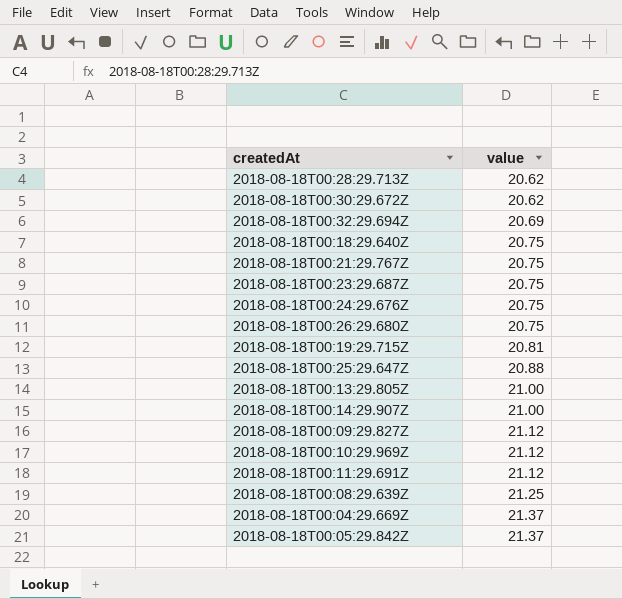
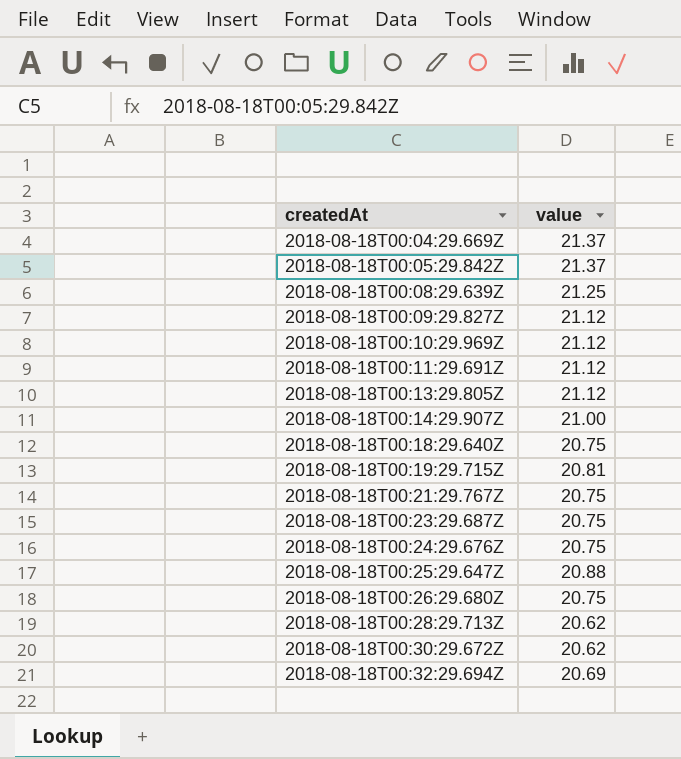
row order: value ascending -> createdAt ascending
2018-08-18T00:13:29.805Z | value: 21.00 -> 21.12

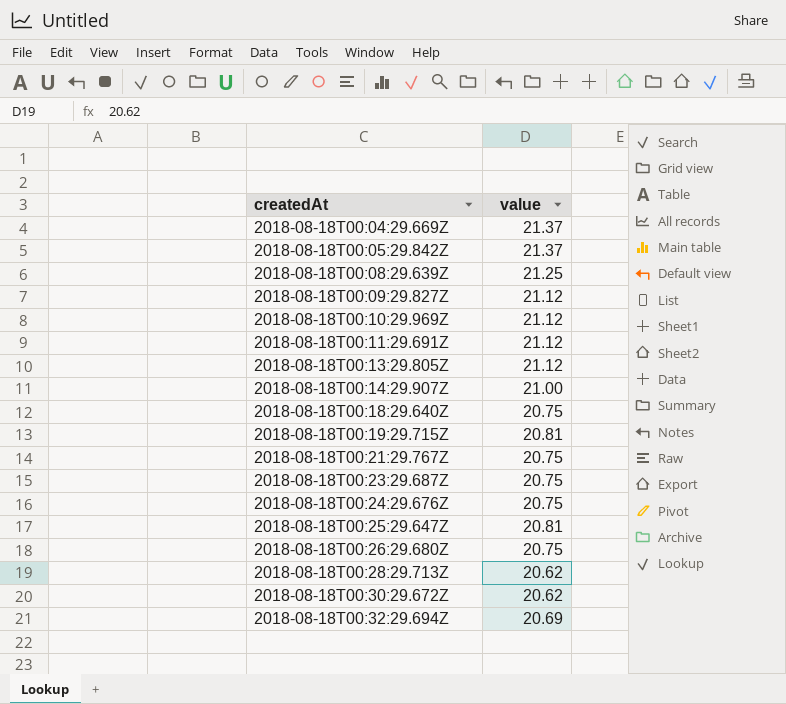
2018-08-18T00:25:29.647Z | value: 20.88 -> 20.81

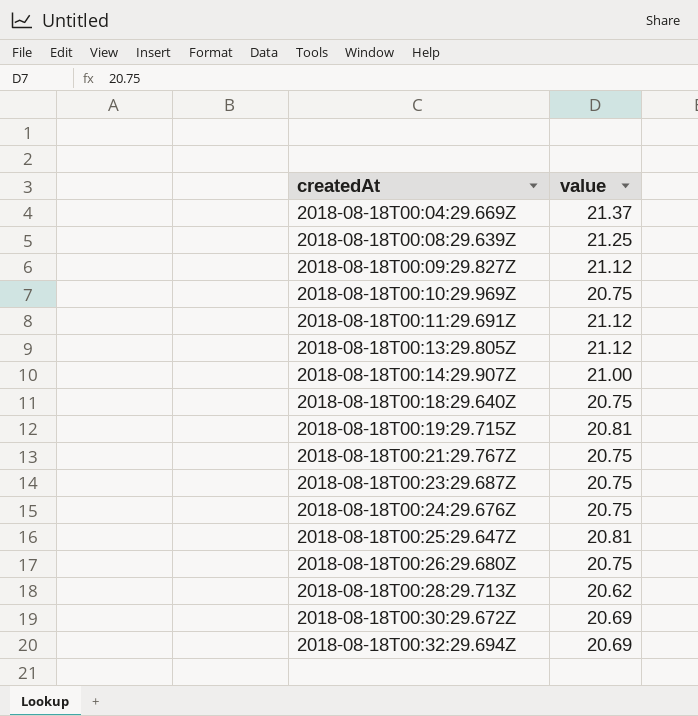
row 2018-08-18T00:05:29.842Z: 21.37 -> none
2018-08-18T00:10:29.969Z | value: 21.12 -> 20.75
2018-08-18T00:30:29.672Z | value: 20.62 -> 20.69

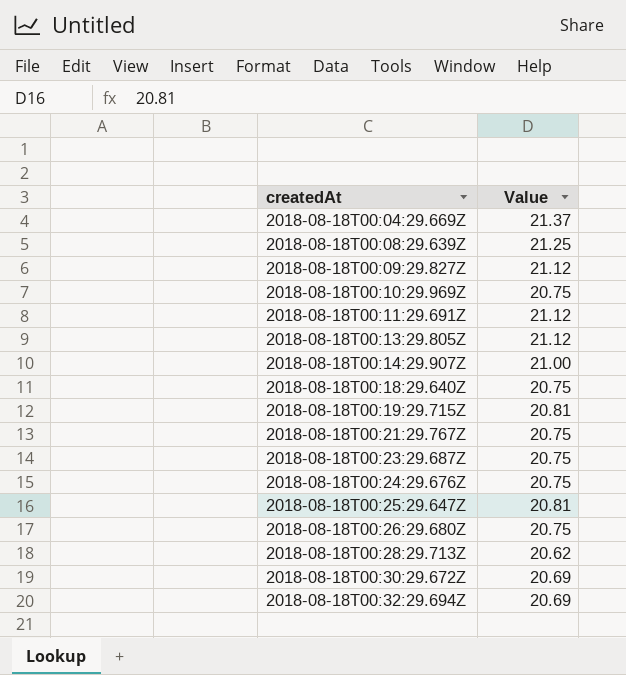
column name: value -> Value

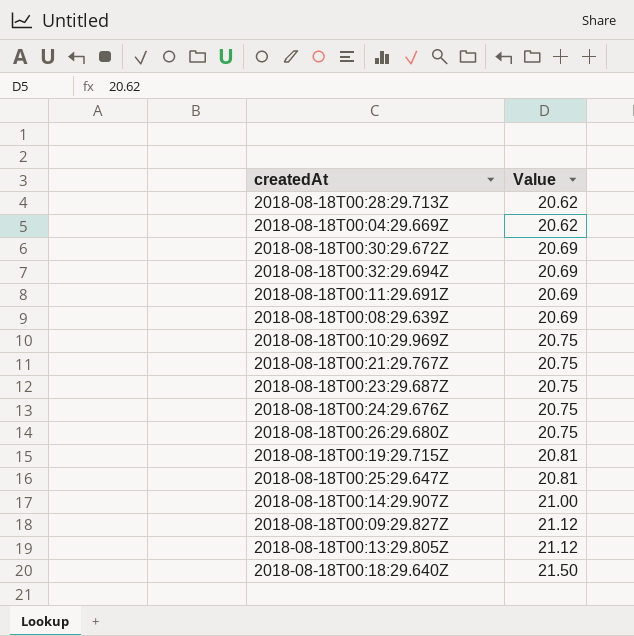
row order: createdAt ascending -> Value ascending
2018-08-18T00:04:29.669Z | Value: 21.37 -> 20.62
2018-08-18T00:11:29.691Z | Value: 21.12 -> 20.69
2018-08-18T00:08:29.639Z | Value: 21.25 -> 20.69
2018-08-18T00:18:29.640Z | Value: 20.75 -> 21.50

